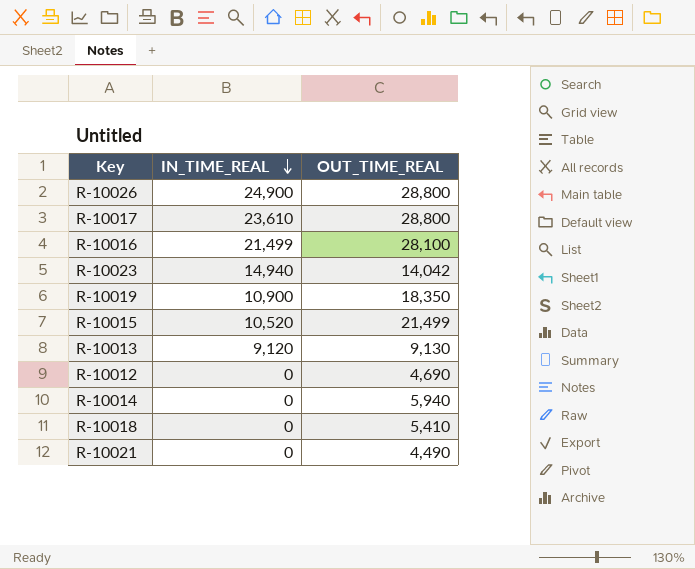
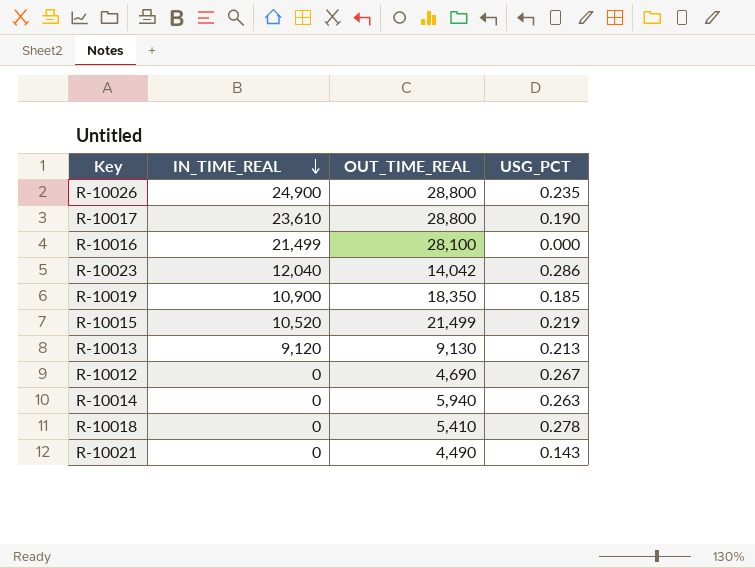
column USG_PCT | position: none -> 4
R-10023 | IN_TIME_REAL: 14,940 -> 12,040

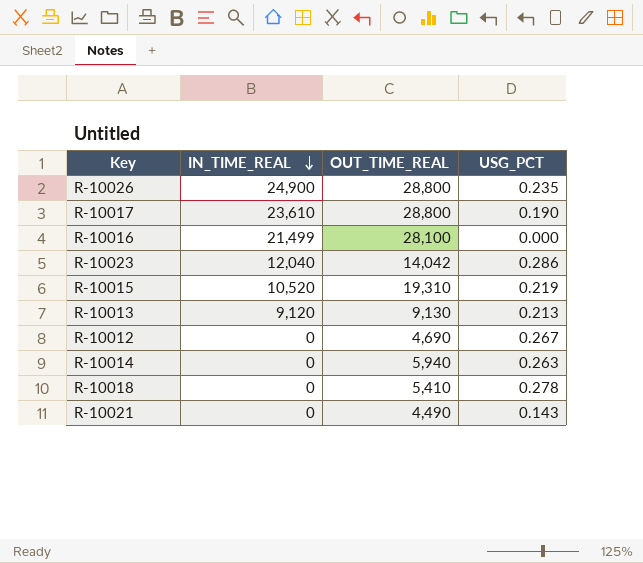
row R-10019: 10,900 | 18,350 | 0.185 -> none
R-10015 | OUT_TIME_REAL: 21,499 -> 19,310

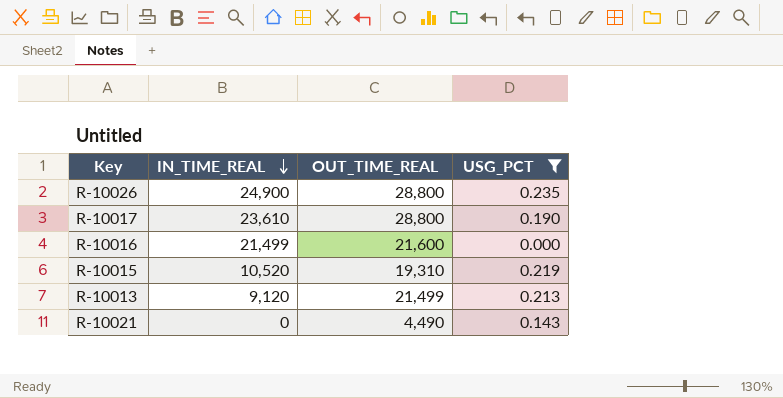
filter: none -> USG_PCT <= 0.235
R-10016 | OUT_TIME_REAL: 28,100 -> 21,600
R-10013 | OUT_TIME_REAL: 9,130 -> 21,499

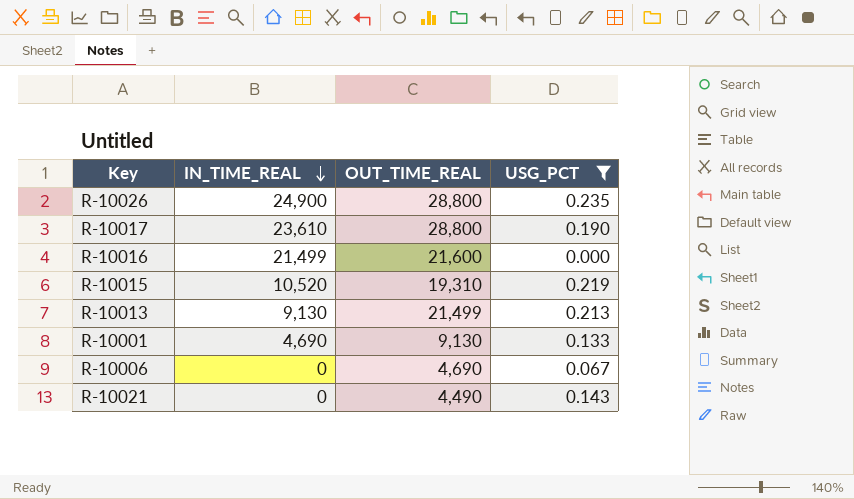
R-10013 | IN_TIME_REAL: 9,120 -> 9,130
row R-10001: none -> 4,690 | 9,130 | 0.133
row R-10006: none -> 0 | 4,690 | 0.067

